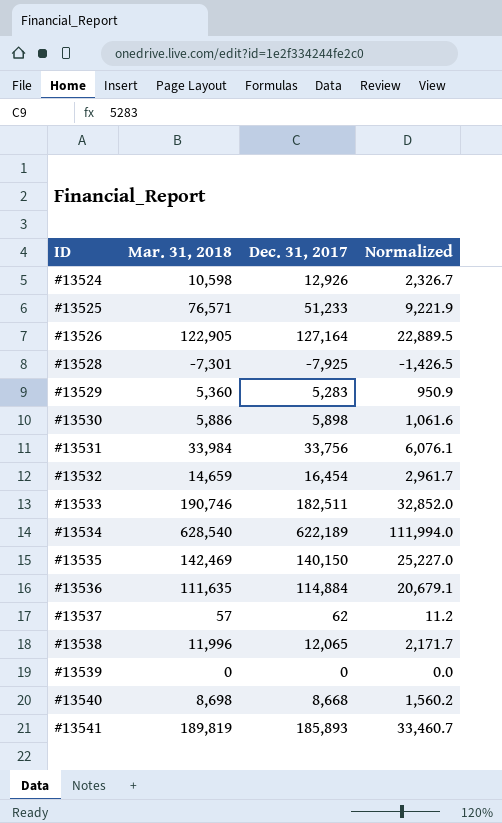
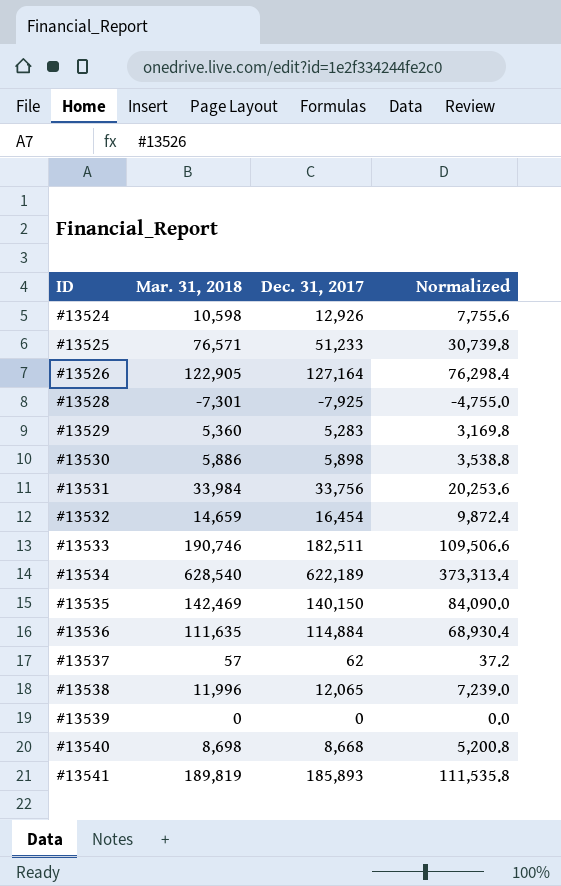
column Normalized | formula: [Dec. 31, 2017] * 0.18 -> [Dec. 31, 2017] * 0.6

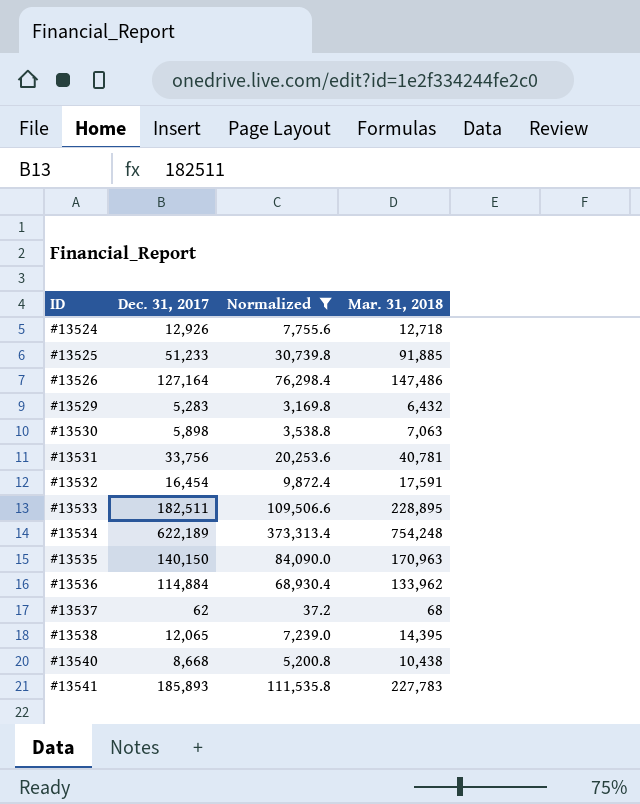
filter: none -> Normalized >= 37.2
column Mar. 31, 2018 | position: 2 -> 4
#13524 | Mar. 31, 2018: 10,598 -> 12,718
#13525 | Mar. 31, 2018: 76,571 -> 91,885
#13526 | Mar. 31, 2018: 122,905 -> 147,486
#13529 | Mar. 31, 2018: 5,360 -> 6,432
#13530 | Mar. 31, 2018: 5,886 -> 7,063
#13531 | Mar. 31, 2018: 33,984 -> 40,781
#13532 | Mar. 31, 2018: 14,659 -> 17,591
#13533 | Mar. 31, 2018: 190,746 -> 228,895
#13534 | Mar. 31, 2018: 628,540 -> 754,248
#13535 | Mar. 31, 2018: 142,469 -> 170,963
#13536 | Mar. 31, 2018: 111,635 -> 133,962
#13537 | Mar. 31, 2018: 57 -> 68
#13538 | Mar. 31, 2018: 11,996 -> 14,395
#13540 | Mar. 31, 2018: 8,698 -> 10,438
#13541 | Mar. 31, 2018: 189,819 -> 227,783

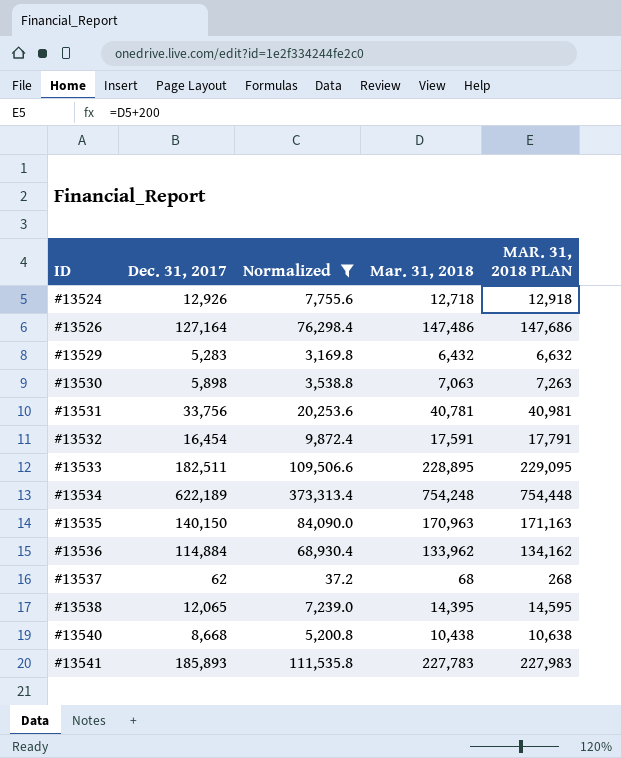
column MAR. 31, 2018 PLAN | formula: none -> [Mar. 31, 2018] + 200
row #13525: 51,233 | 30,739.8 | 91,885 -> none

